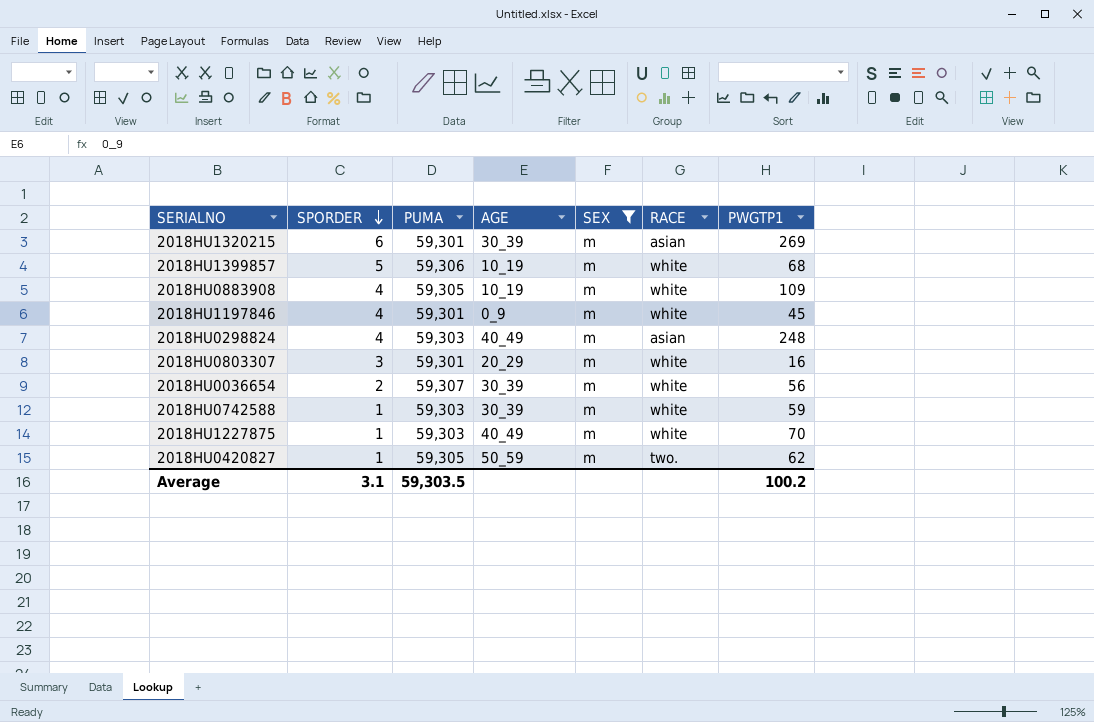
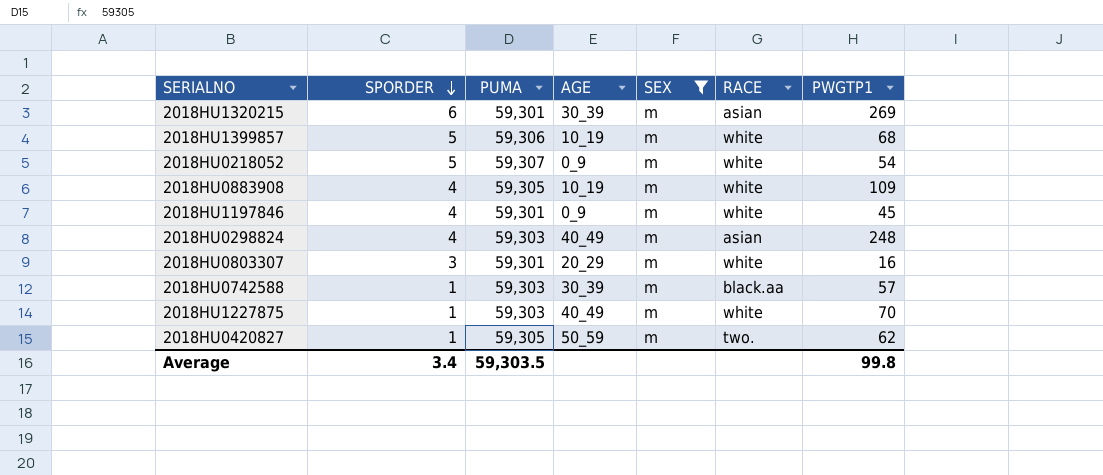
row 2018HU0036654: 2 | 59,307 | 30_39 | m | white | 56 -> none
row 2018HU0218052: none -> 5 | 59,307 | 0_9 | m | white | 54
2018HU0742588 | RACE: white -> black.aa
2018HU0742588 | PWGTP1: 59 -> 57
Average | SPORDER: 3.1 -> 3.4
Average | PWGTP1: 100.2 -> 99.8

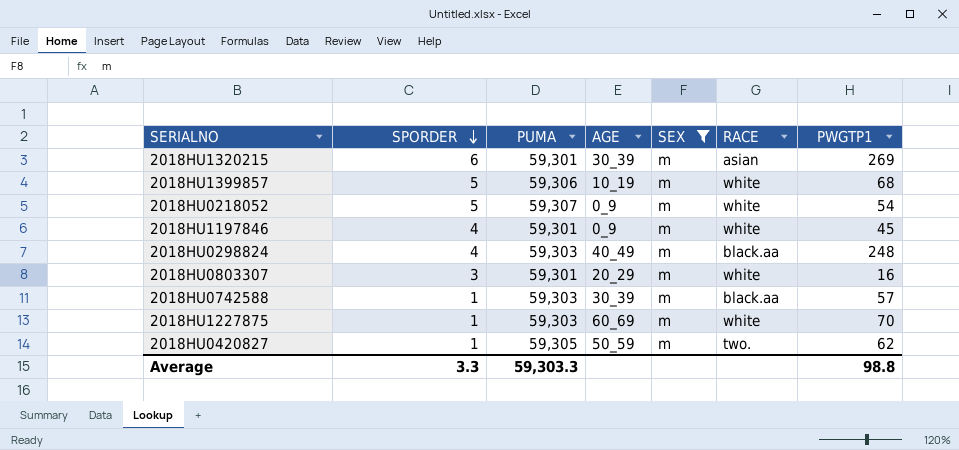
row 2018HU0883908: 4 | 59,305 | 10_19 | m | white | 109 -> none
2018HU0298824 | RACE: asian -> black.aa
2018HU1227875 | AGE: 40_49 -> 60_69
Average | SPORDER: 3.4 -> 3.3
Average | PUMA: 59,303.5 -> 59,303.3
Average | PWGTP1: 99.8 -> 98.8

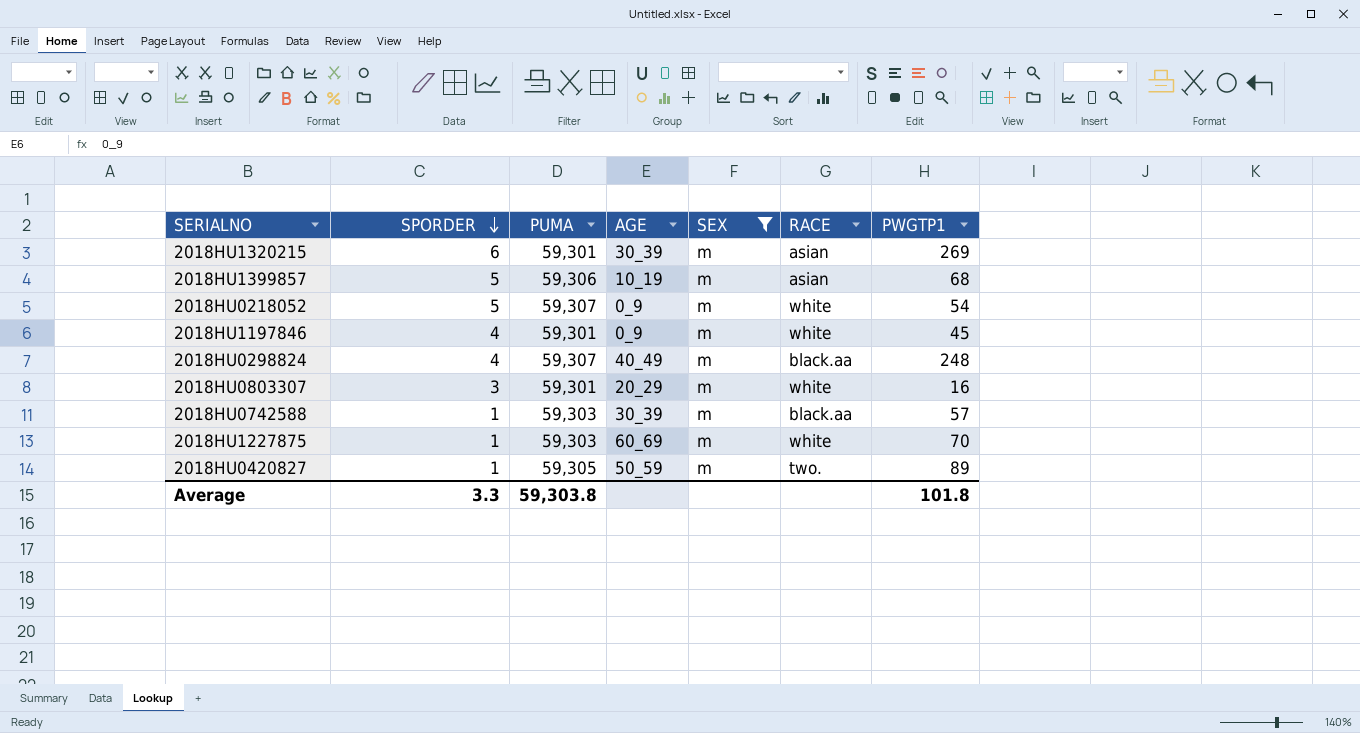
2018HU1399857 | RACE: white -> asian
2018HU0298824 | PUMA: 59,303 -> 59,307
2018HU0420827 | PWGTP1: 62 -> 89
Average | PUMA: 59,303.3 -> 59,303.8
Average | PWGTP1: 98.8 -> 101.8

